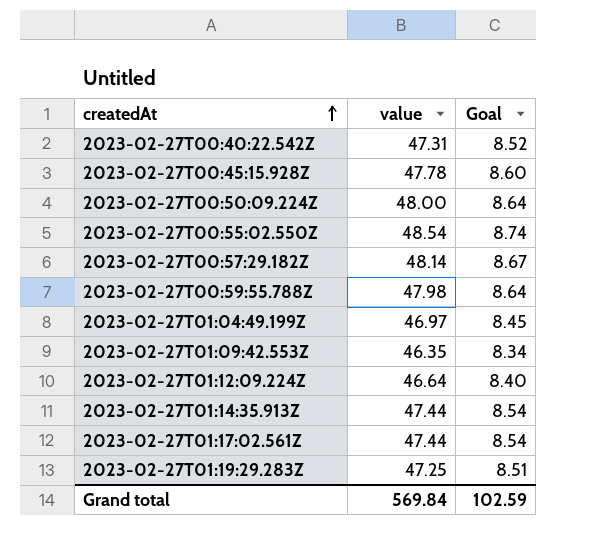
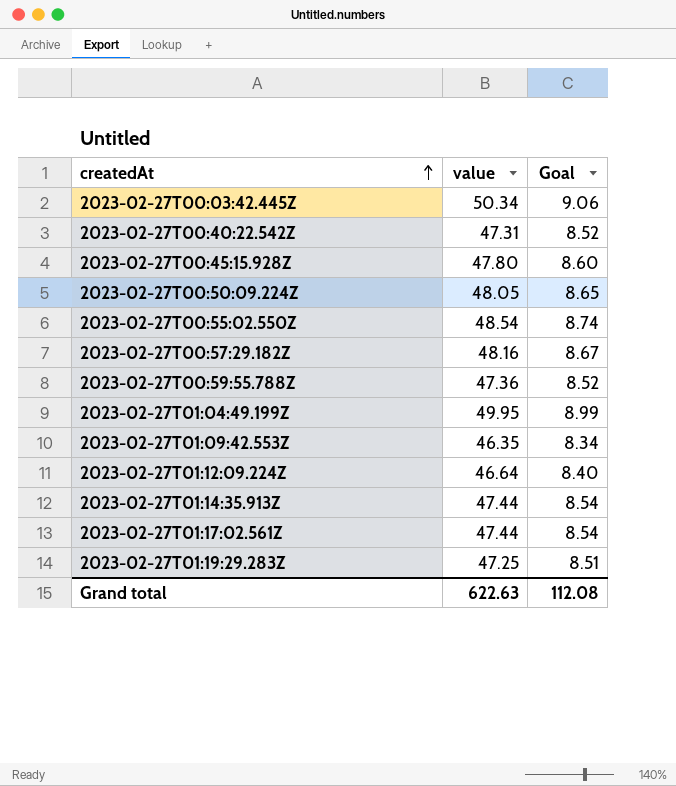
row 2023-02-27T00:03:42.445Z: none -> 50.34 | 9.06
2023-02-27T00:45:15.928Z | value: 47.78 -> 47.80
2023-02-27T00:50:09.224Z | value: 48.00 -> 48.05
2023-02-27T00:50:09.224Z | Goal: 8.64 -> 8.65
2023-02-27T00:57:29.182Z | value: 48.14 -> 48.16
2023-02-27T00:59:55.788Z | value: 47.98 -> 47.36
2023-02-27T00:59:55.788Z | Goal: 8.64 -> 8.52
2023-02-27T01:04:49.199Z | value: 46.97 -> 49.95
2023-02-27T01:04:49.199Z | Goal: 8.45 -> 8.99
Grand total | value: 569.84 -> 622.63
Grand total | Goal: 102.59 -> 112.08

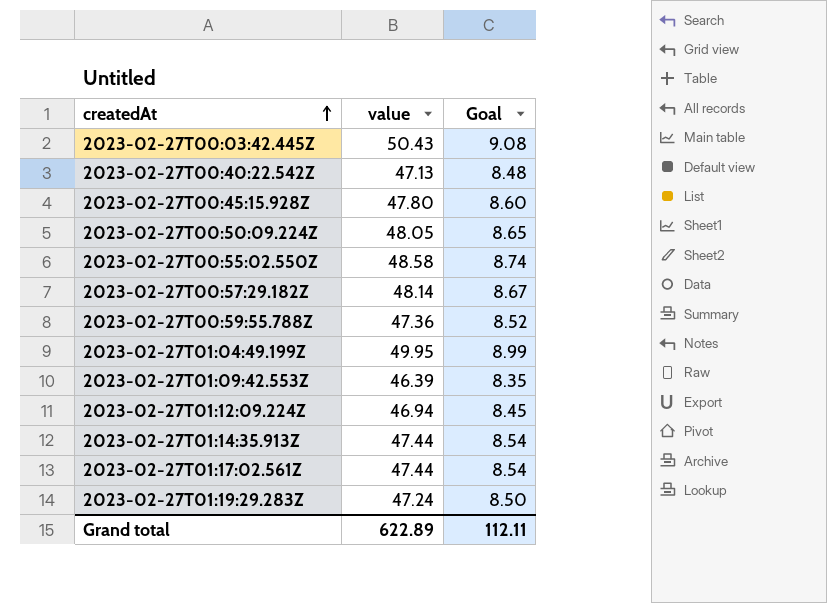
2023-02-27T00:03:42.445Z | value: 50.34 -> 50.43
2023-02-27T00:03:42.445Z | Goal: 9.06 -> 9.08
2023-02-27T00:40:22.542Z | value: 47.31 -> 47.13
2023-02-27T00:40:22.542Z | Goal: 8.52 -> 8.48
2023-02-27T00:55:02.550Z | value: 48.54 -> 48.58
2023-02-27T00:57:29.182Z | value: 48.16 -> 48.14
2023-02-27T01:09:42.553Z | value: 46.35 -> 46.39
2023-02-27T01:09:42.553Z | Goal: 8.34 -> 8.35
2023-02-27T01:12:09.224Z | value: 46.64 -> 46.94
2023-02-27T01:12:09.224Z | Goal: 8.40 -> 8.45
2023-02-27T01:19:29.283Z | value: 47.25 -> 47.24
2023-02-27T01:19:29.283Z | Goal: 8.51 -> 8.50
Grand total | value: 622.63 -> 622.89
Grand total | Goal: 112.08 -> 112.11

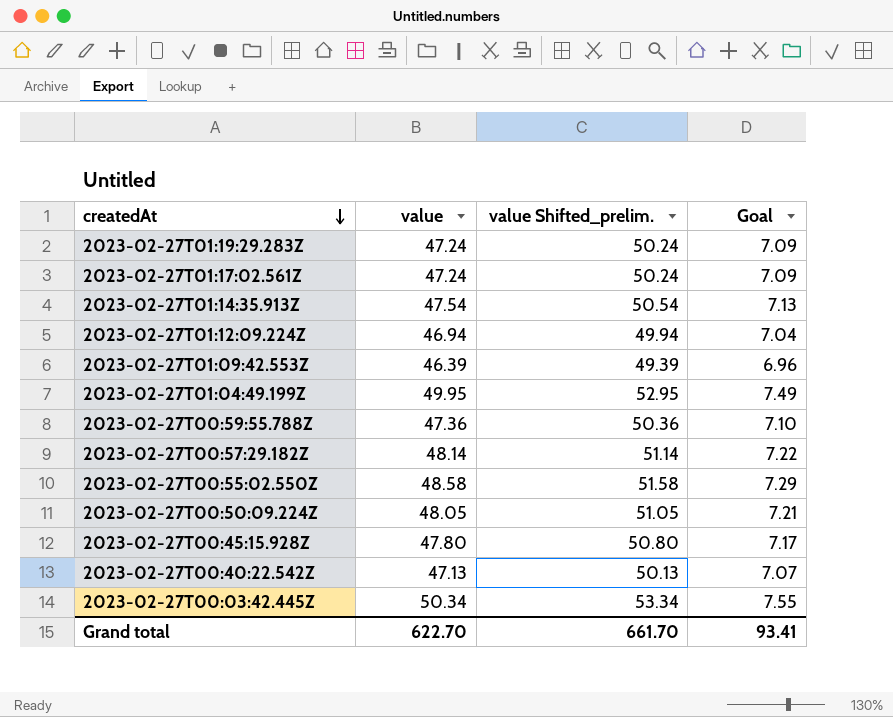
row order: createdAt ascending -> createdAt descending
column value Shifted_prelim. | formula: none -> [value] + 3
column Goal | formula: [value] * 0.18 -> [value] * 0.15
2023-02-27T01:17:02.561Z | value: 47.44 -> 47.24
2023-02-27T01:14:35.913Z | value: 47.44 -> 47.54
2023-02-27T00:03:42.445Z | value: 50.43 -> 50.34
Grand total | value: 622.89 -> 622.70
Grand total | Goal: 112.11 -> 93.41

